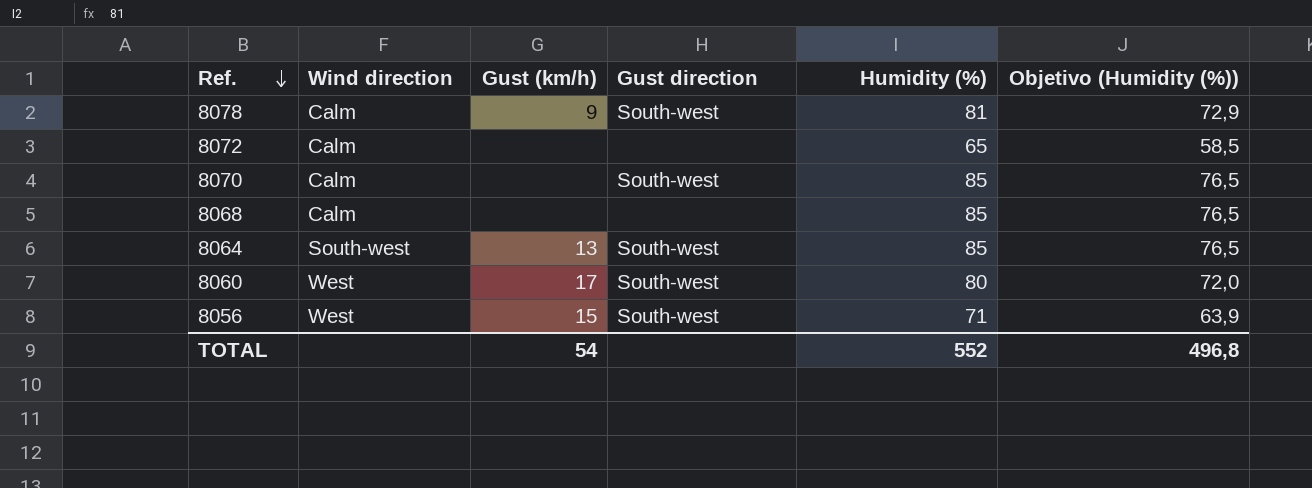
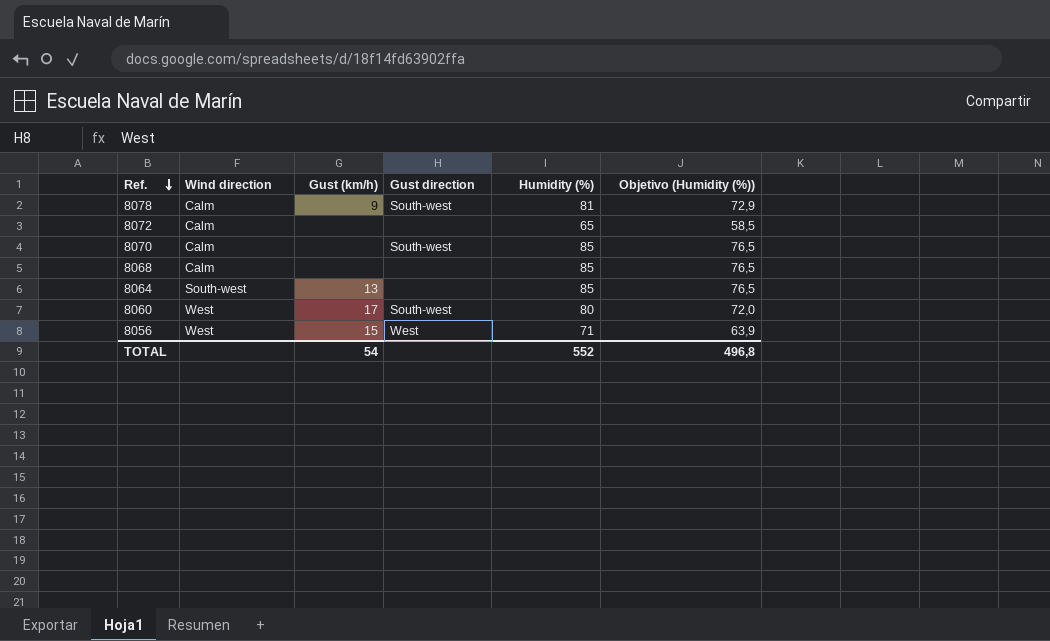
8064 | Gust direction: South-west -> none
8056 | Gust direction: South-west -> West

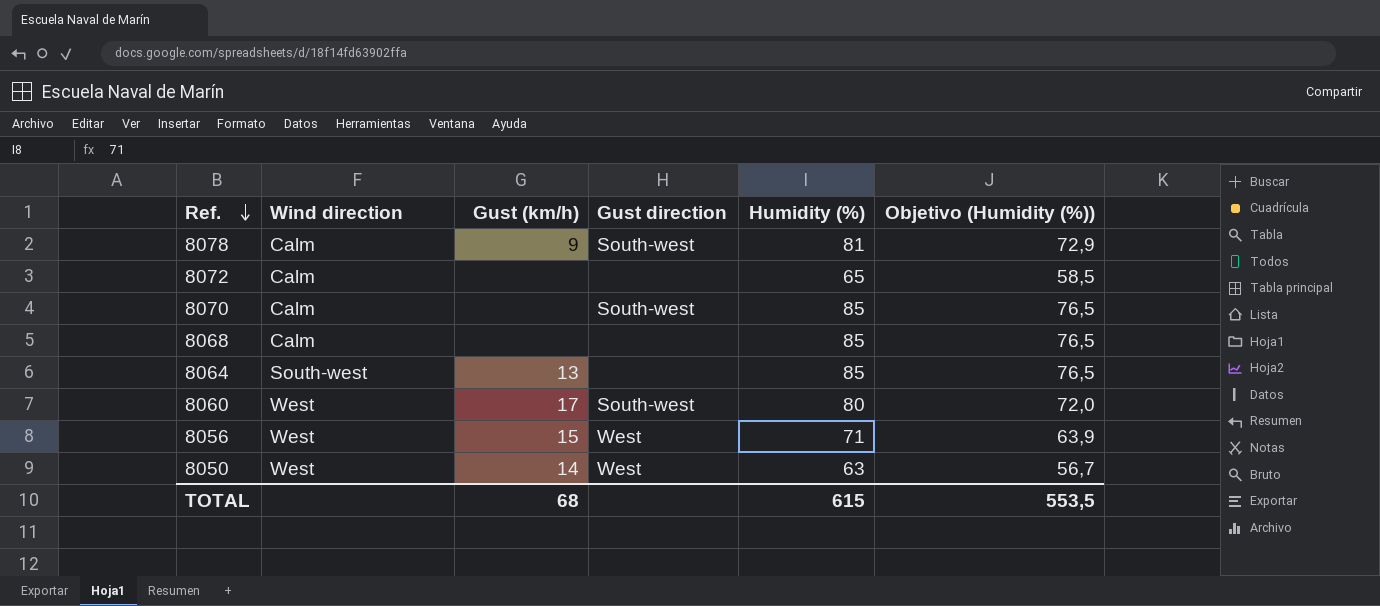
row 8050: none -> West | 14 | West | 63 | 56,7
TOTAL | Gust (km/h): 54 -> 68
TOTAL | Humidity (%): 552 -> 615
TOTAL | Objetivo (Humidity (%)): 496,8 -> 553,5

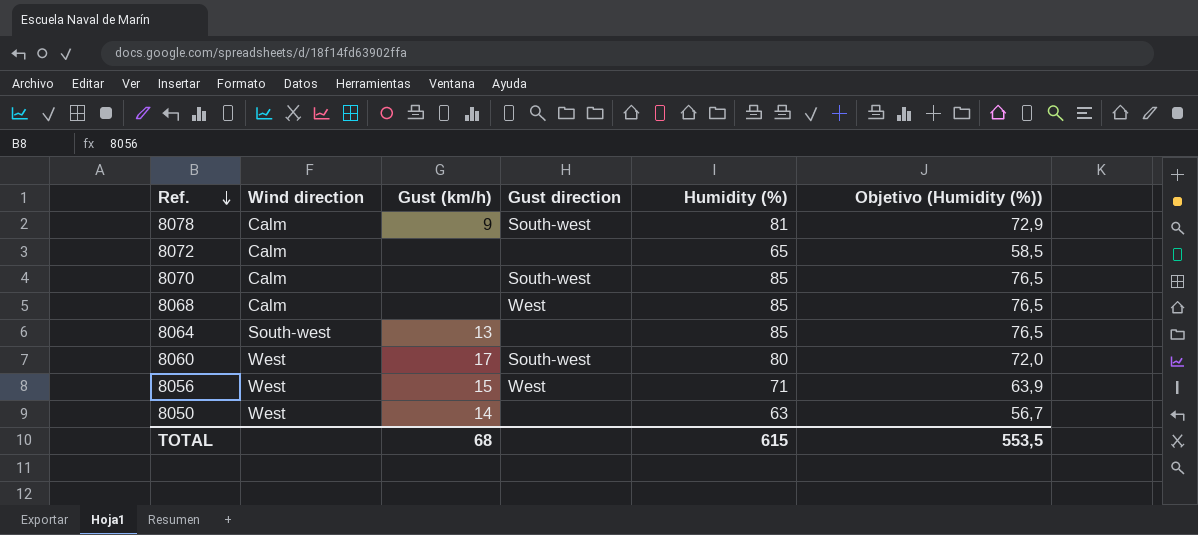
8068 | Gust direction: none -> West
8050 | Gust direction: West -> none

